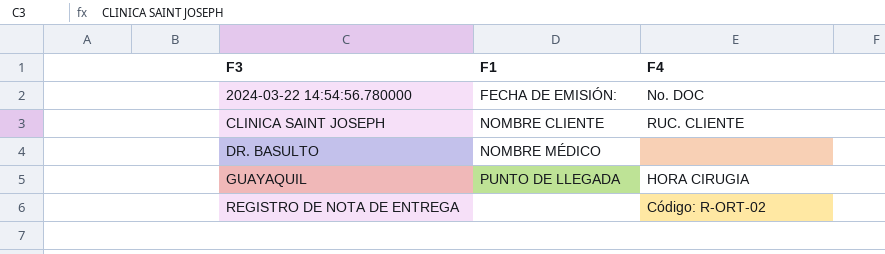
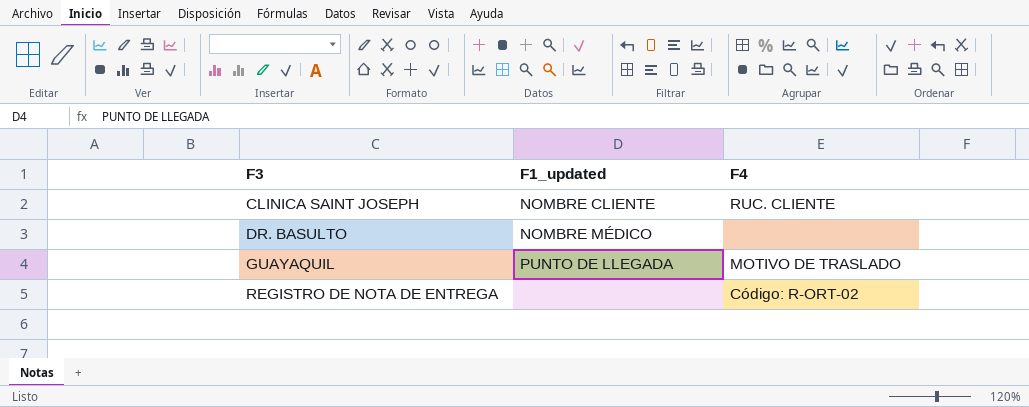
column name: F1 -> F1_updated
row 2024-03-22 14:54:56.780000: FECHA DE EMISIÓN: | No. DOC -> none
GUAYAQUIL | F4: HORA CIRUGIA -> MOTIVO DE TRASLADO

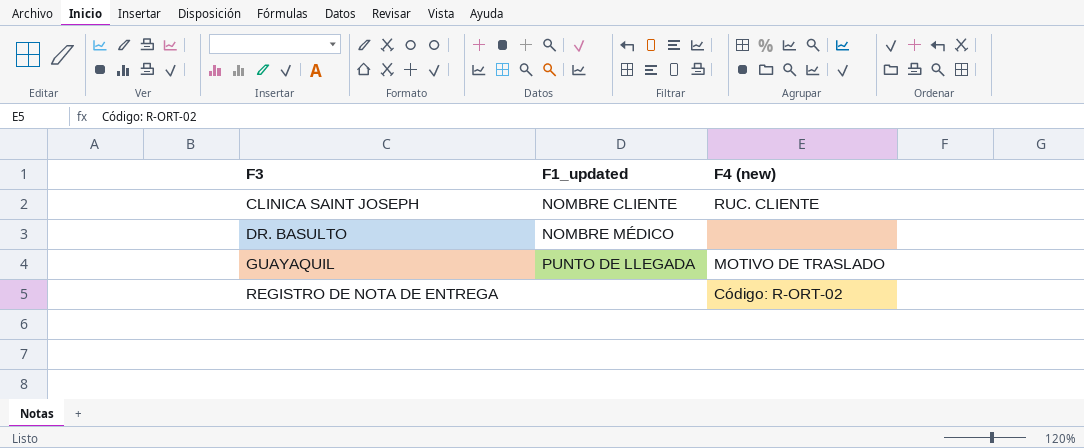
column name: F4 -> F4 (new)

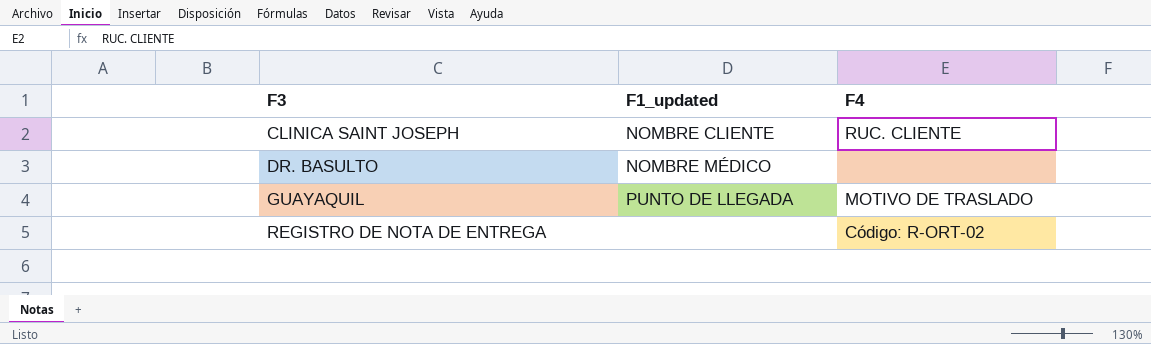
column name: F4 (new) -> F4

